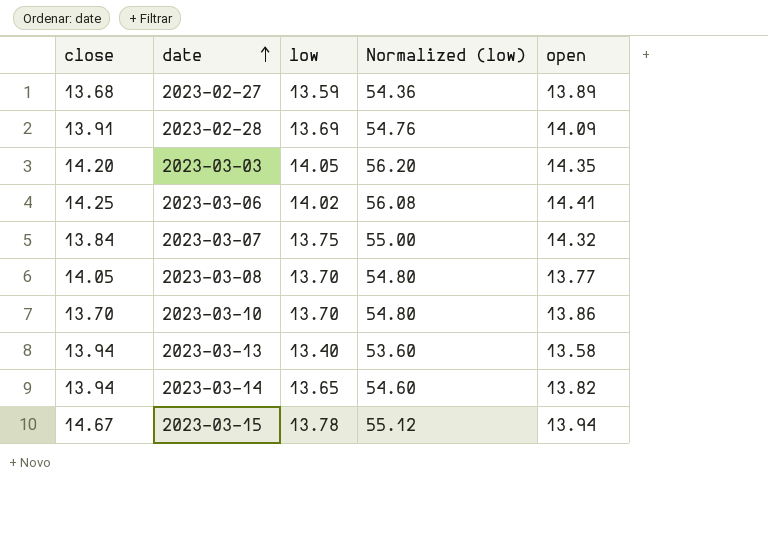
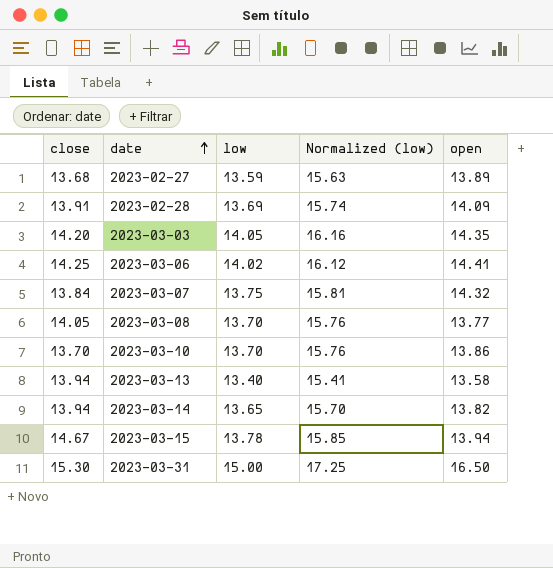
column Normalized (low) | formula: [low] * 4 -> [low] * 1.15
row 2023-03-31: none -> 15.30 | 15.00 | 17.25 | 16.50

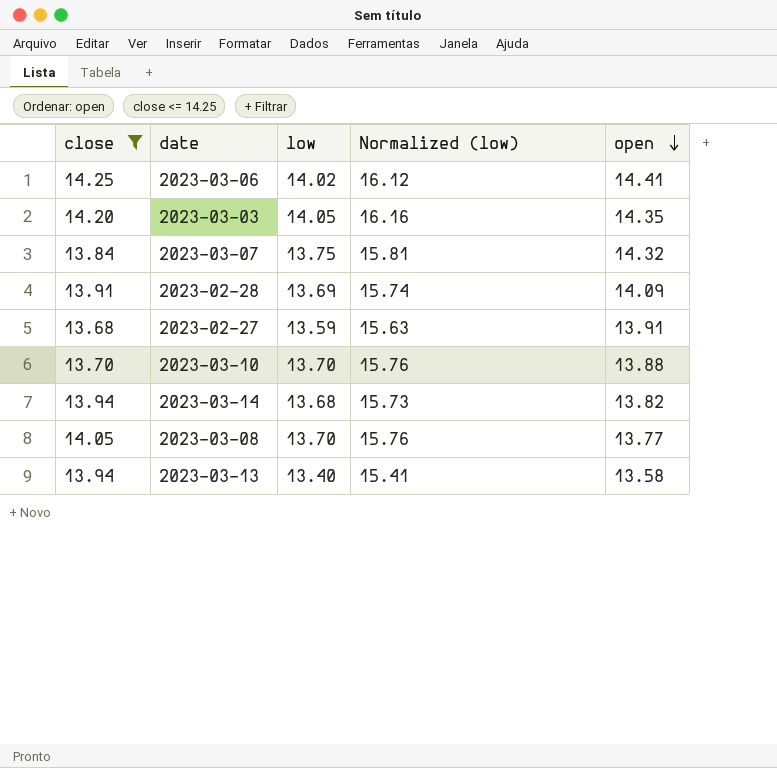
filter: none -> close <= 14.25
row order: date ascending -> open descending
2023-02-27 | open: 13.89 -> 13.91
2023-03-10 | open: 13.86 -> 13.88
2023-03-14 | low: 13.65 -> 13.68
2023-03-14 | Normalized (low): 15.70 -> 15.73

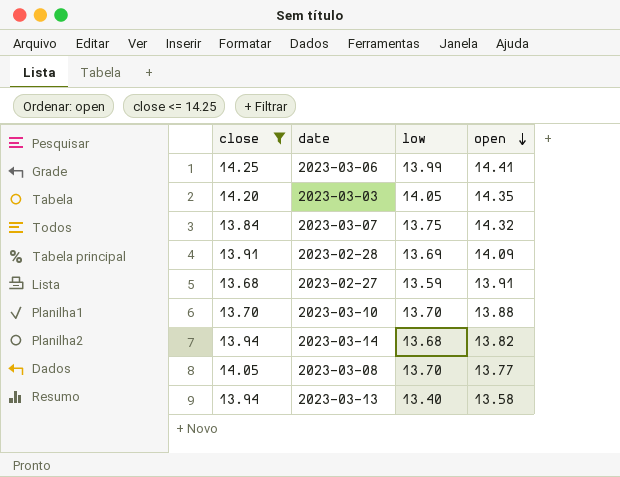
column Normalized (low) | formula: [low] * 1.15 -> none
2023-03-06 | low: 14.02 -> 13.99

